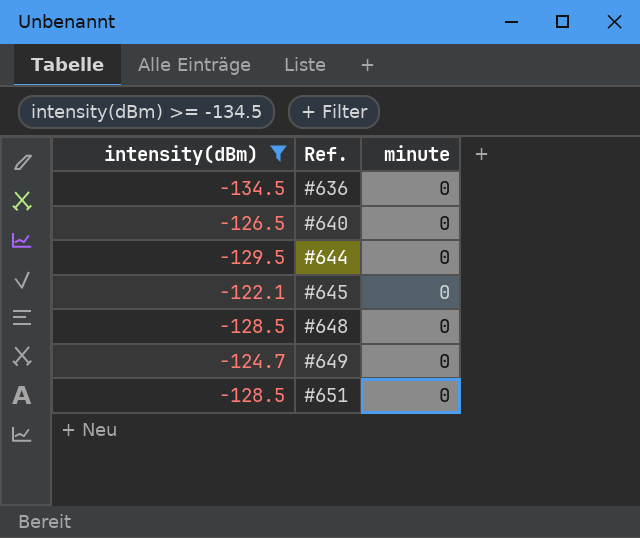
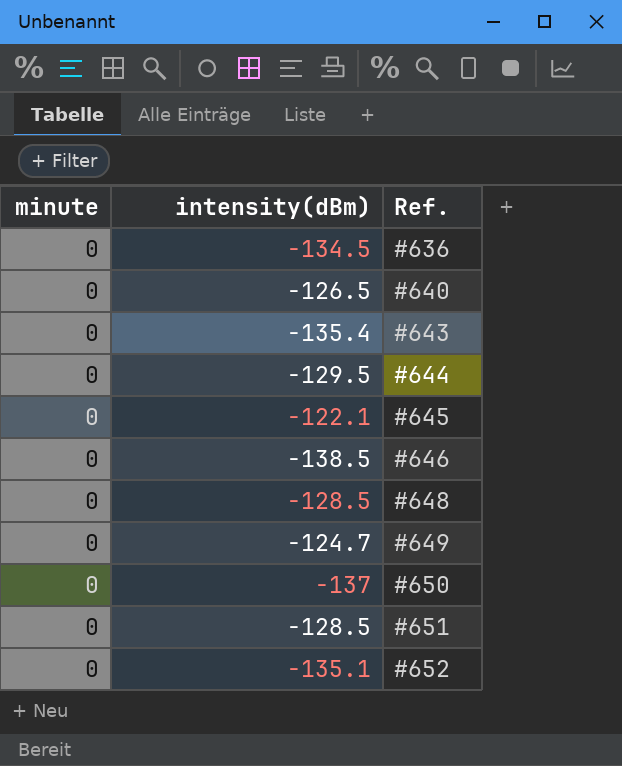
filter: intensity(dBm) >= -134.5 -> none
column minute | position: 3 -> 1

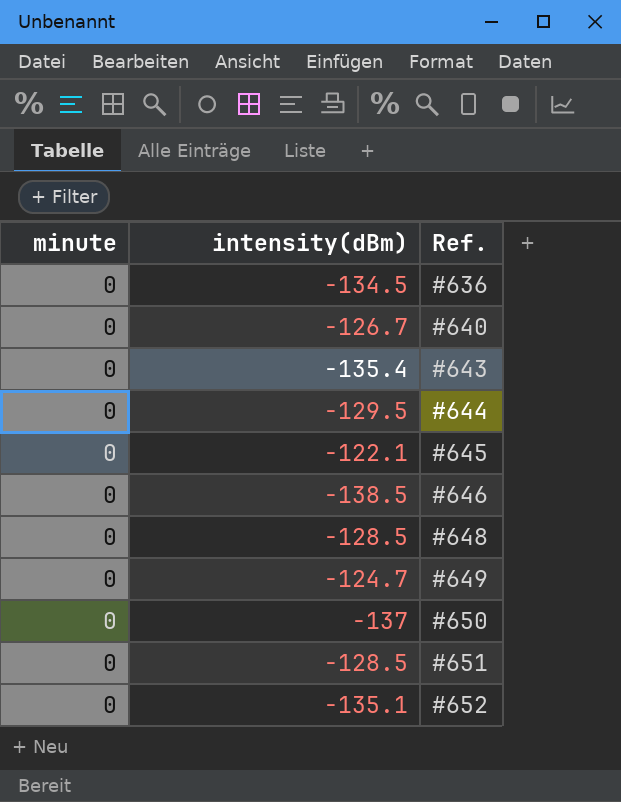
#640 | intensity(dBm): -126.5 -> -126.7

